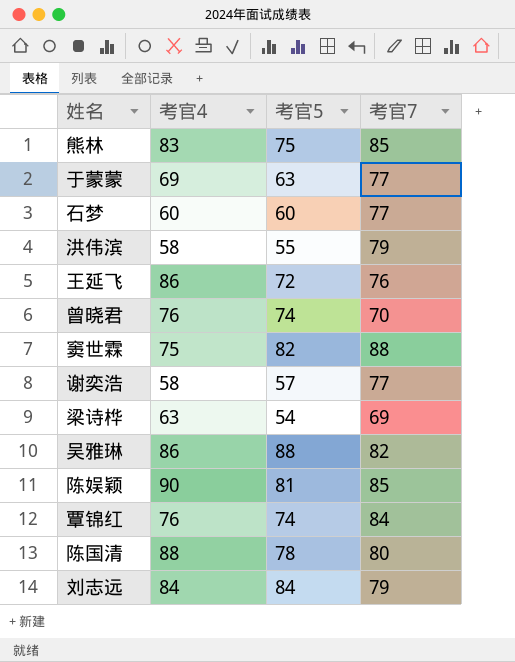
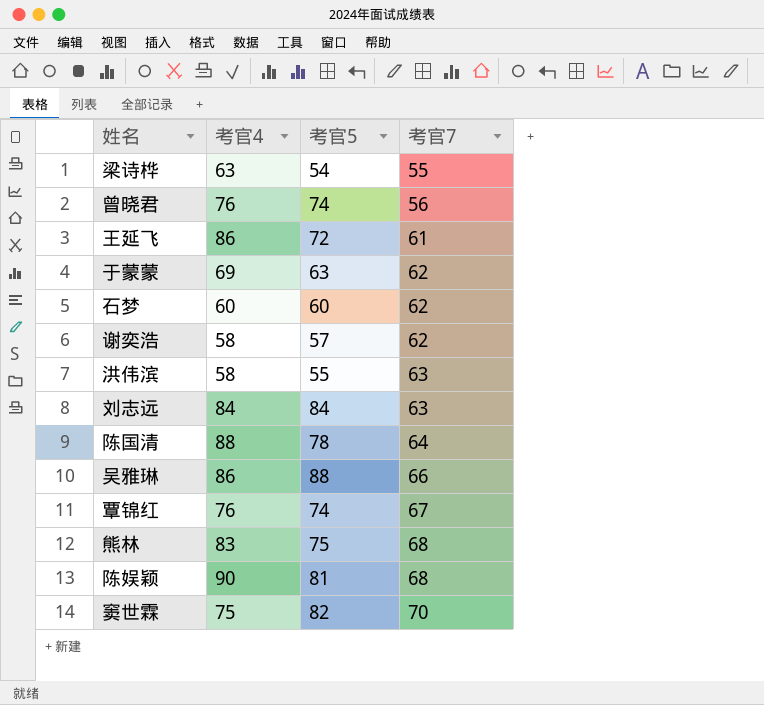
row order: none -> 考官7 ascending
梁诗桦 | 考官7: 69 -> 55
曾晓君 | 考官7: 70 -> 56
王延飞 | 考官7: 76 -> 61
于蒙蒙 | 考官7: 77 -> 62
石梦 | 考官7: 77 -> 62
谢奕浩 | 考官7: 77 -> 62
洪伟滨 | 考官7: 79 -> 63
刘志远 | 考官7: 79 -> 63
陈国清 | 考官7: 80 -> 64
吴雅琳 | 考官7: 82 -> 66
覃锦红 | 考官7: 84 -> 67
熊林 | 考官7: 85 -> 68
陈娱颖 | 考官7: 85 -> 68
窦世霖 | 考官7: 88 -> 70

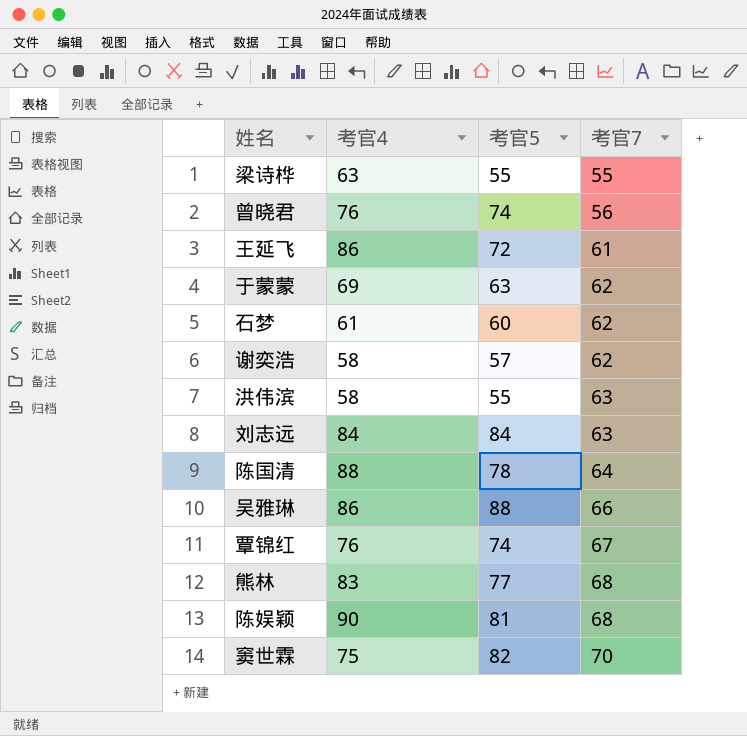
梁诗桦 | 考官5: 54 -> 55
石梦 | 考官4: 60 -> 61
熊林 | 考官5: 75 -> 77

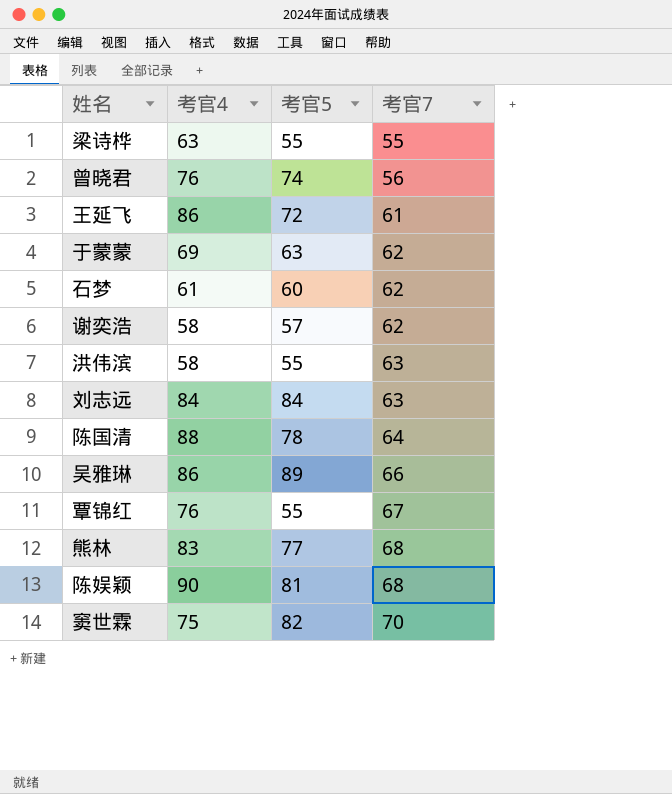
吴雅琳 | 考官5: 88 -> 89
覃锦红 | 考官5: 74 -> 55

